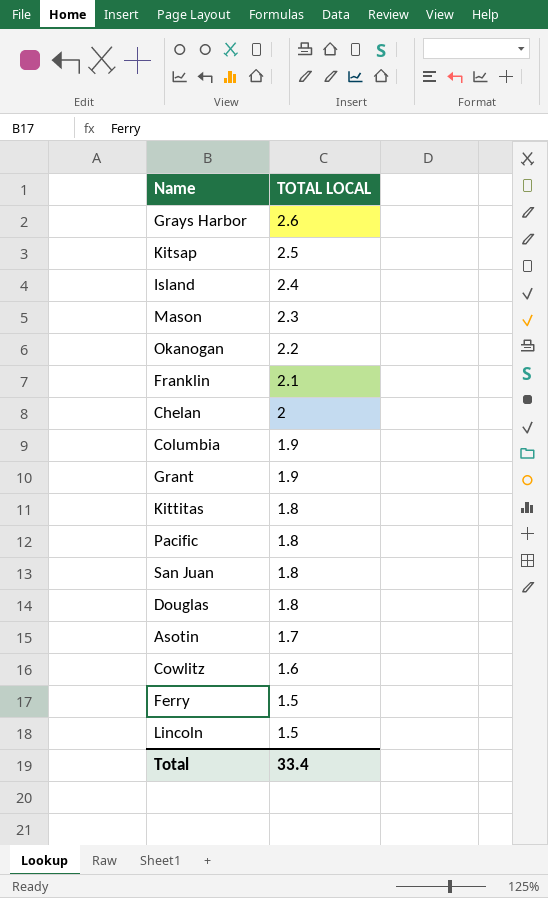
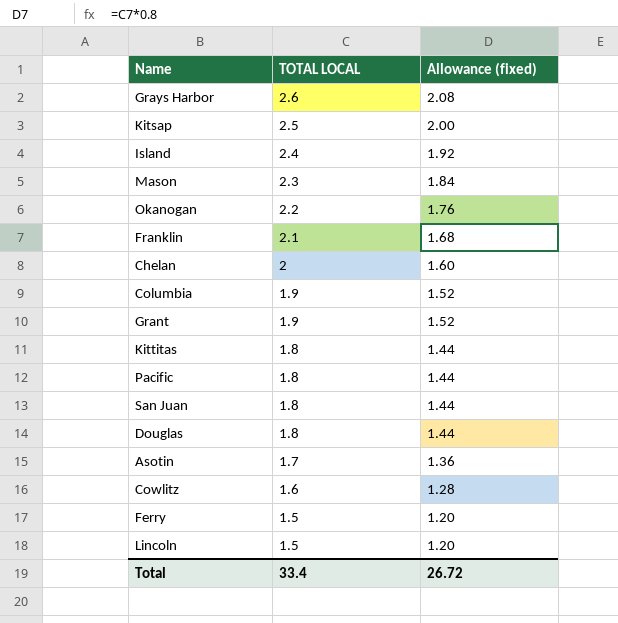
column Allowance (fixed) | formula: none -> [TOTAL LOCAL] * 0.8

